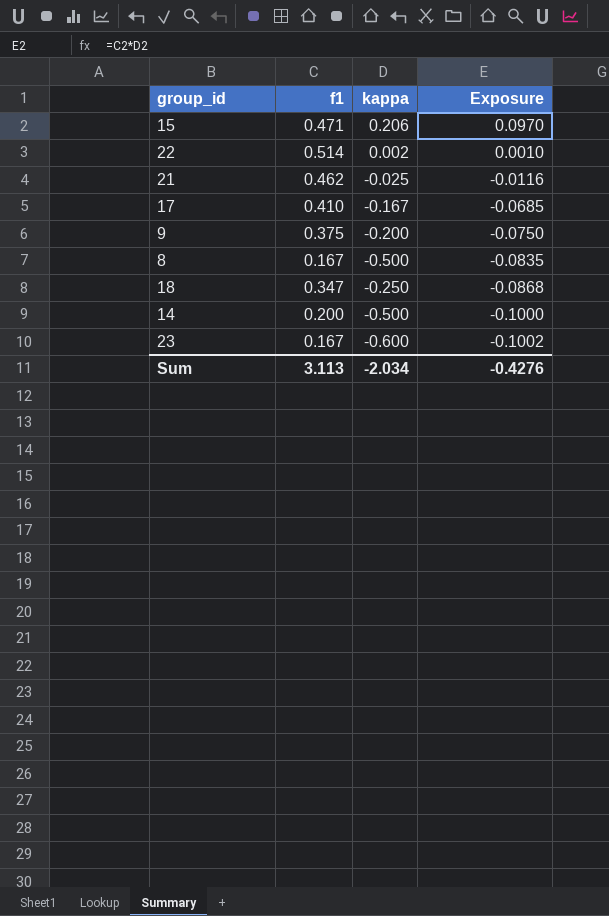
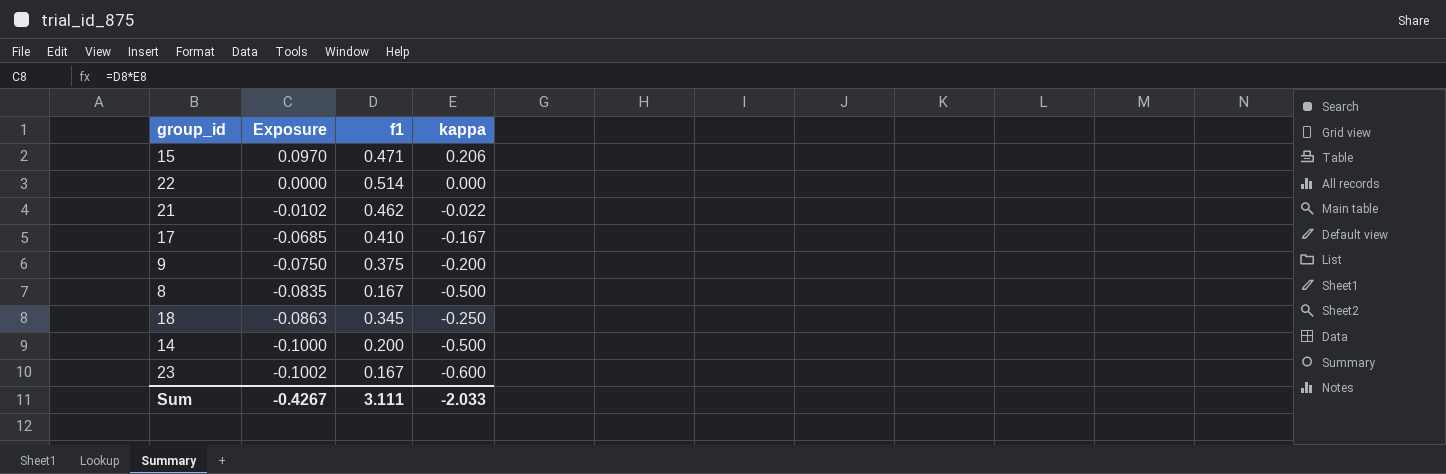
column Exposure | position: 4 -> 2
22 | Exposure: 0.0010 -> 0.0000
22 | kappa: 0.002 -> 0.000
21 | Exposure: -0.0116 -> -0.0102
21 | kappa: -0.025 -> -0.022
18 | Exposure: -0.0868 -> -0.0863
18 | f1: 0.347 -> 0.345
Sum | Exposure: -0.4276 -> -0.4267
Sum | f1: 3.113 -> 3.111
Sum | kappa: -2.034 -> -2.033

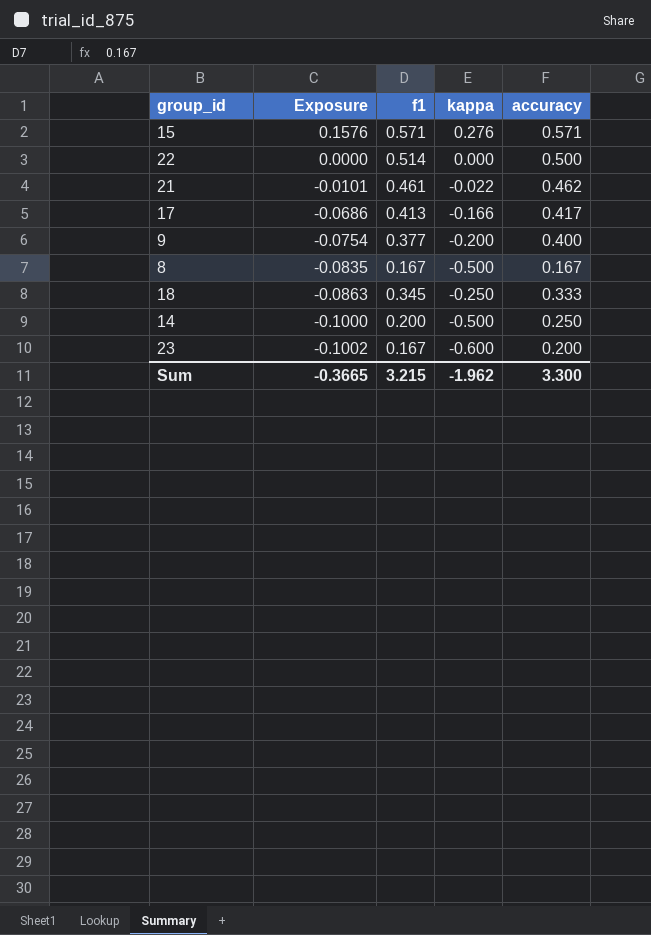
column accuracy | position: none -> 5
15 | Exposure: 0.0970 -> 0.1576
15 | f1: 0.471 -> 0.571
15 | kappa: 0.206 -> 0.276
21 | Exposure: -0.0102 -> -0.0101
21 | f1: 0.462 -> 0.461
17 | Exposure: -0.0685 -> -0.0686
17 | f1: 0.410 -> 0.413
17 | kappa: -0.167 -> -0.166
9 | Exposure: -0.0750 -> -0.0754
9 | f1: 0.375 -> 0.377
Sum | Exposure: -0.4267 -> -0.3665
Sum | f1: 3.111 -> 3.215
Sum | kappa: -2.033 -> -1.962

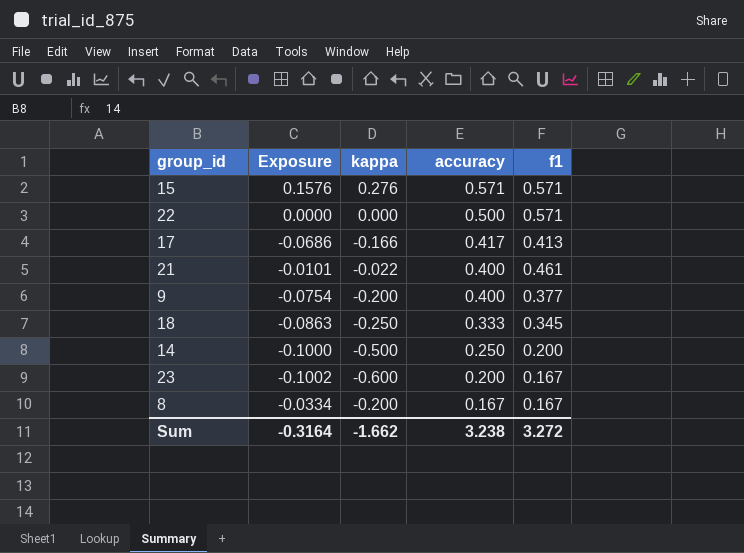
row order: Exposure descending -> accuracy descending
column f1 | position: 3 -> 5
22 | f1: 0.514 -> 0.571
21 | accuracy: 0.462 -> 0.400
8 | Exposure: -0.0835 -> -0.0334
8 | kappa: -0.500 -> -0.200
Sum | Exposure: -0.3665 -> -0.3164
Sum | kappa: -1.962 -> -1.662
Sum | accuracy: 3.300 -> 3.238
Sum | f1: 3.215 -> 3.272

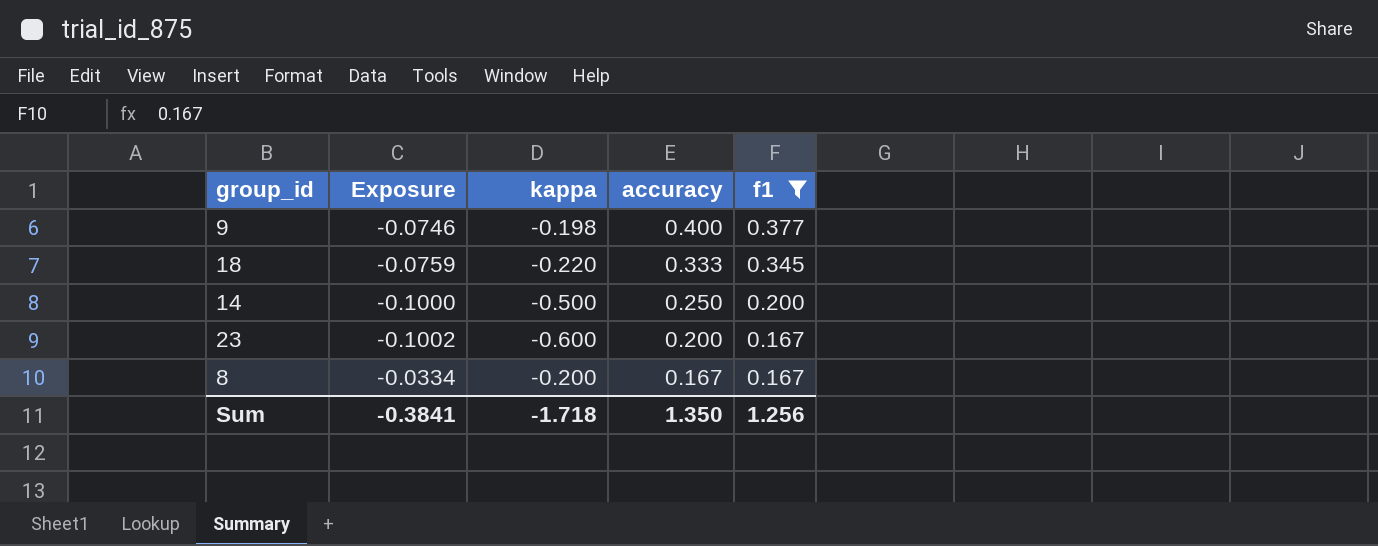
filter: none -> f1 <= 0.377
9 | Exposure: -0.0754 -> -0.0746
9 | kappa: -0.200 -> -0.198
18 | Exposure: -0.0863 -> -0.0759
18 | kappa: -0.250 -> -0.220
Sum | Exposure: -0.3164 -> -0.3841
Sum | kappa: -1.662 -> -1.718
Sum | accuracy: 3.238 -> 1.350
Sum | f1: 3.272 -> 1.256

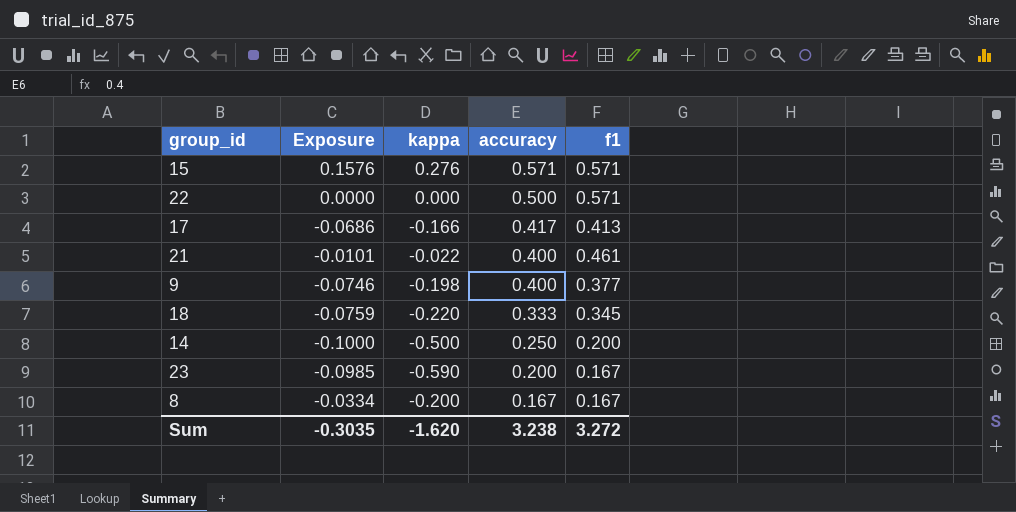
filter: f1 <= 0.377 -> none
23 | Exposure: -0.1002 -> -0.0985
23 | kappa: -0.600 -> -0.590
Sum | Exposure: -0.3841 -> -0.3035
Sum | kappa: -1.718 -> -1.620
Sum | accuracy: 1.350 -> 3.238
Sum | f1: 1.256 -> 3.272

